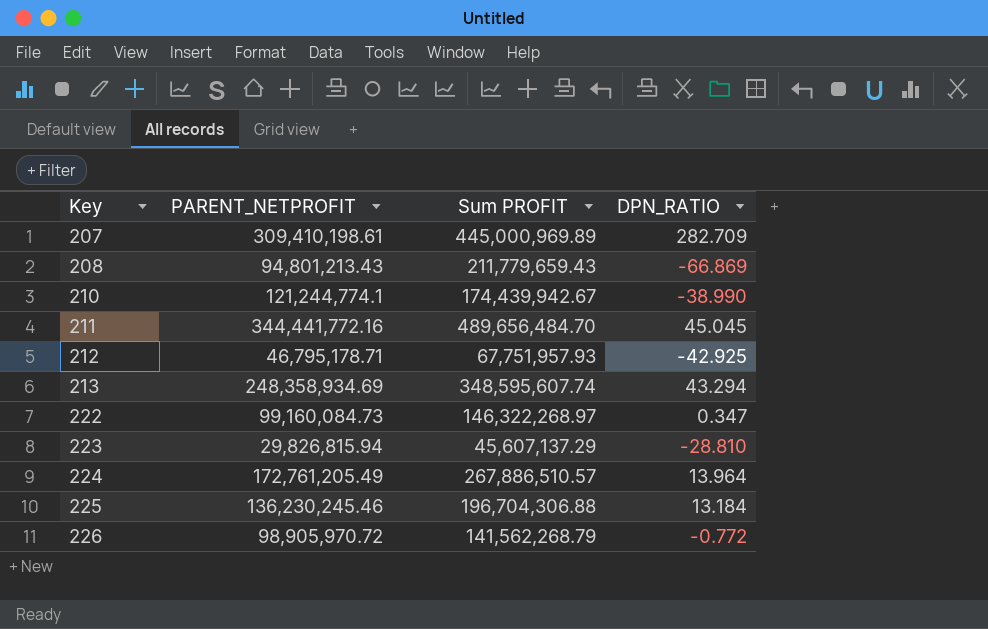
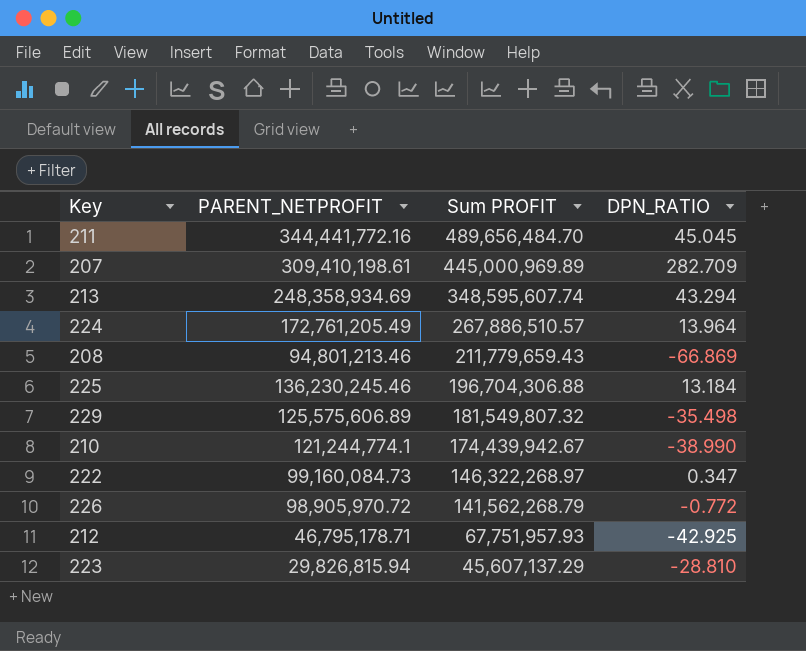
row order: Key ascending -> Sum PROFIT descending
208 | PARENT_NETPROFIT: 94,801,213.43 -> 94,801,213.46
row 229: none -> 125,575,606.89 | 181,549,807.32 | -35.498

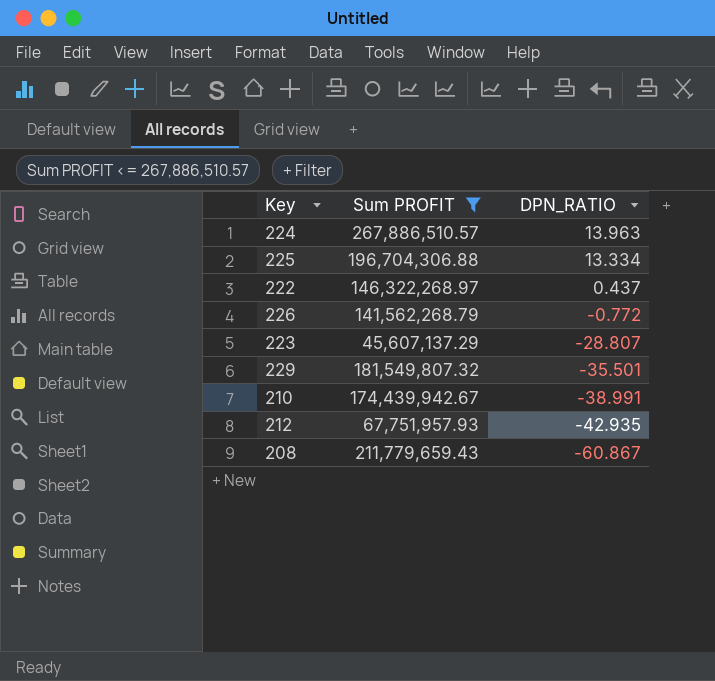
filter: none -> Sum PROFIT <= 267,886,510.57
row order: Sum PROFIT descending -> DPN_RATIO descending
column PARENT_NETPROFIT | position: 2 -> none
224 | DPN_RATIO: 13.964 -> 13.963
225 | DPN_RATIO: 13.184 -> 13.334
222 | DPN_RATIO: 0.347 -> 0.437
223 | DPN_RATIO: -28.810 -> -28.807
229 | DPN_RATIO: -35.498 -> -35.501
210 | DPN_RATIO: -38.990 -> -38.991
212 | DPN_RATIO: -42.925 -> -42.935
208 | DPN_RATIO: -66.869 -> -60.867

